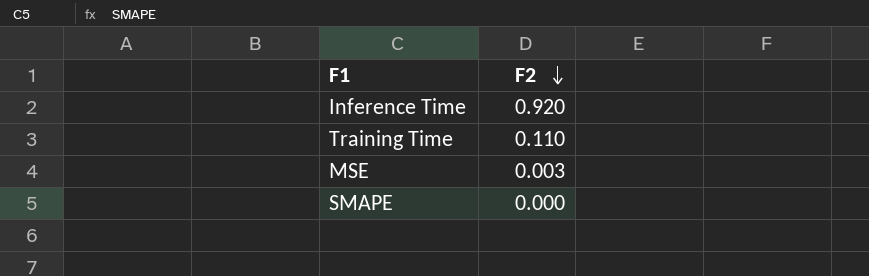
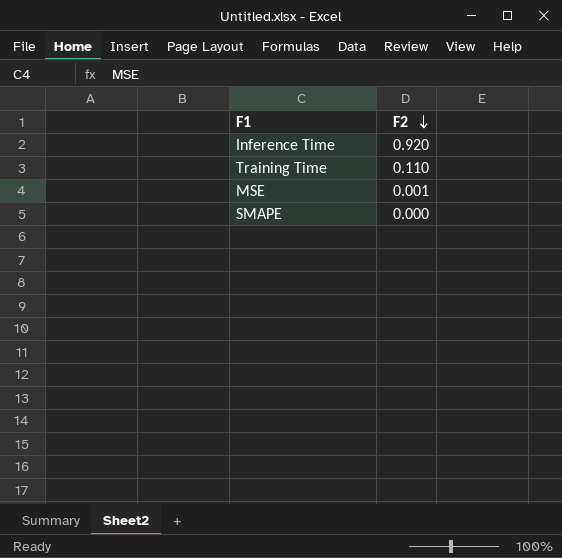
MSE | F2: 0.003 -> 0.001

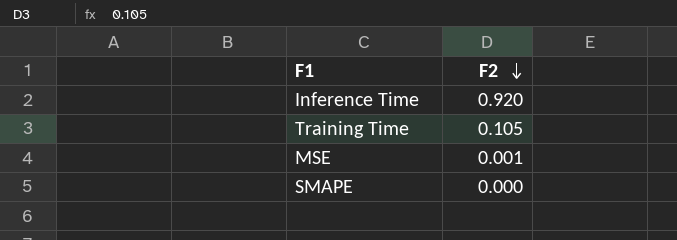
Training Time | F2: 0.110 -> 0.105

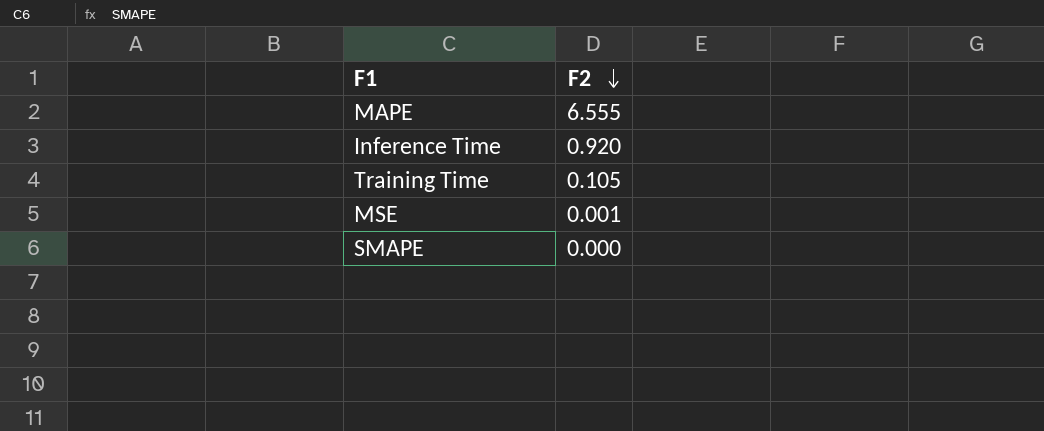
row MAPE: none -> 6.555

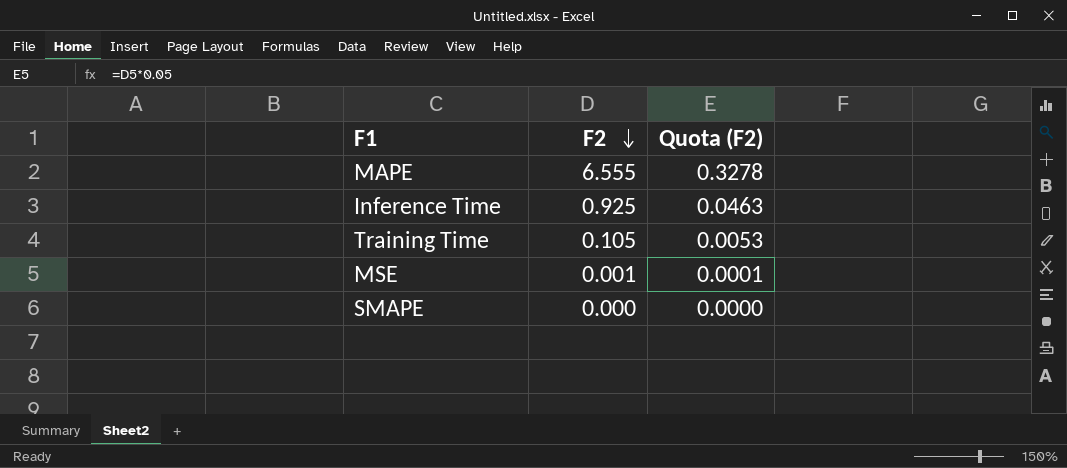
column Quota (F2) | formula: none -> [F2] * 0.05
Inference Time | F2: 0.920 -> 0.925

